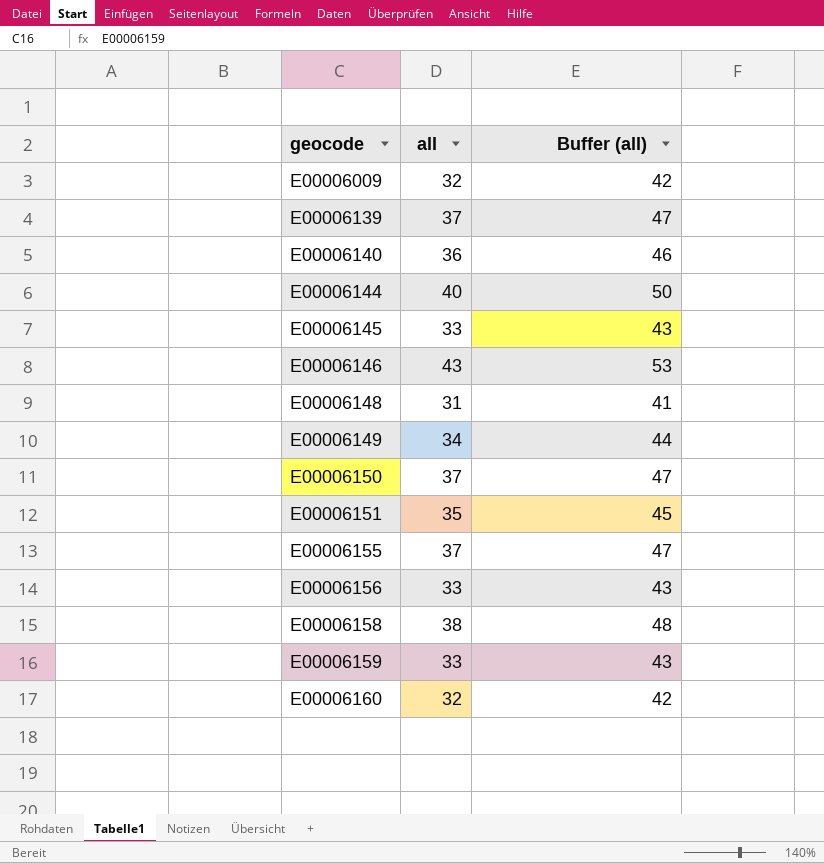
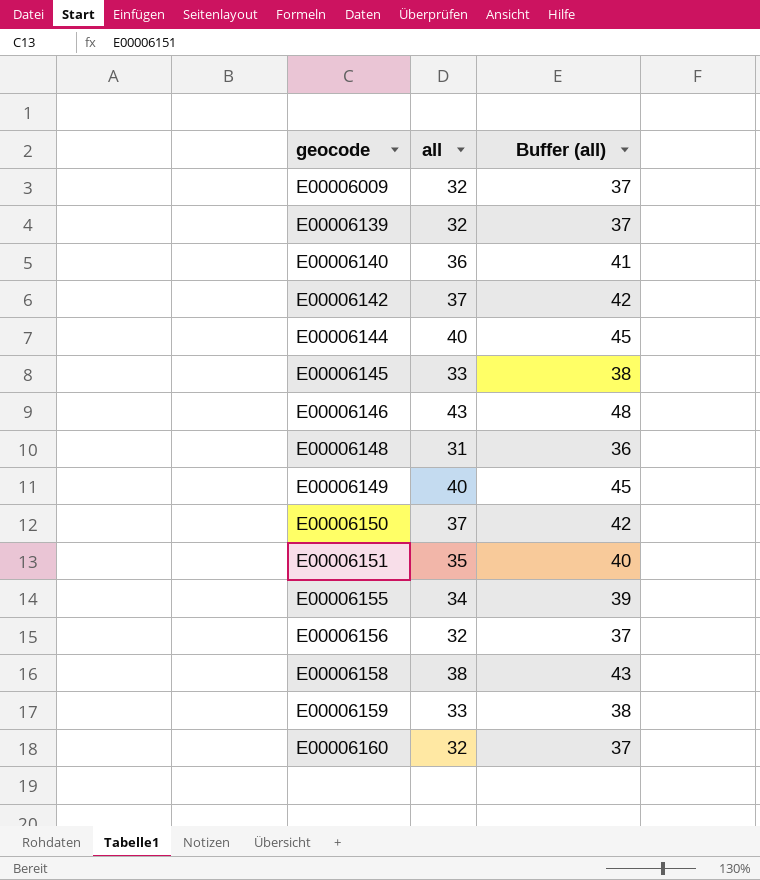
column Buffer (all) | formula: [all] + 10 -> [all] + 5
E00006139 | all: 37 -> 32
row E00006142: none -> 37 | 42
E00006149 | all: 34 -> 40
E00006155 | all: 37 -> 34
E00006156 | all: 33 -> 32

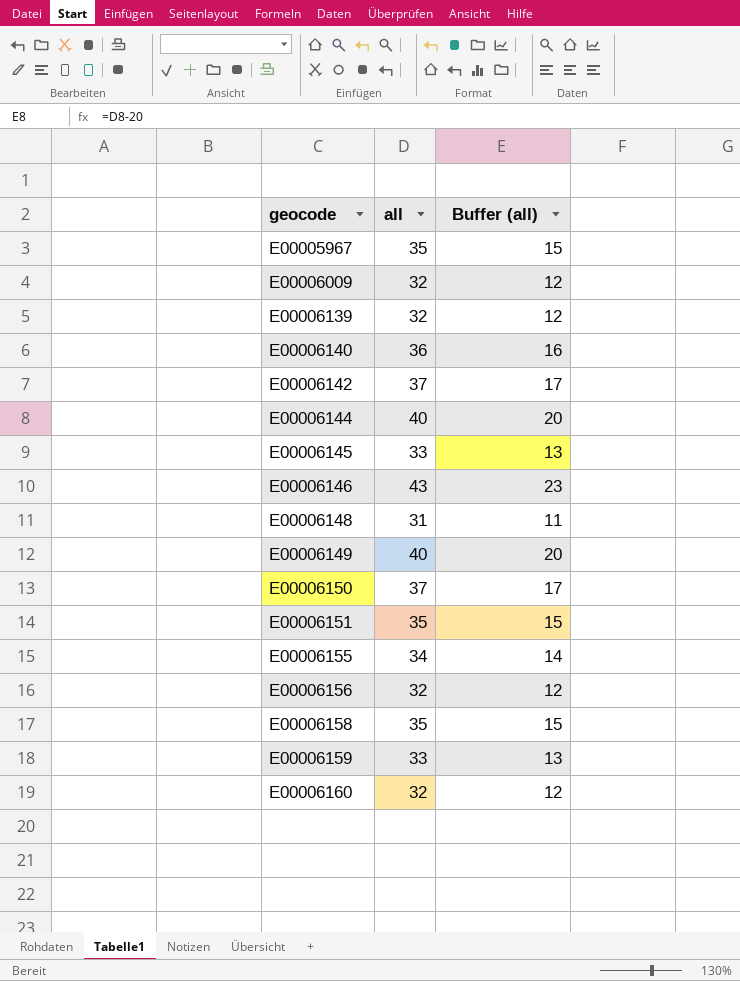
column Buffer (all) | formula: [all] + 5 -> [all] - 20
row E00005967: none -> 35 | 15
E00006158 | all: 38 -> 35

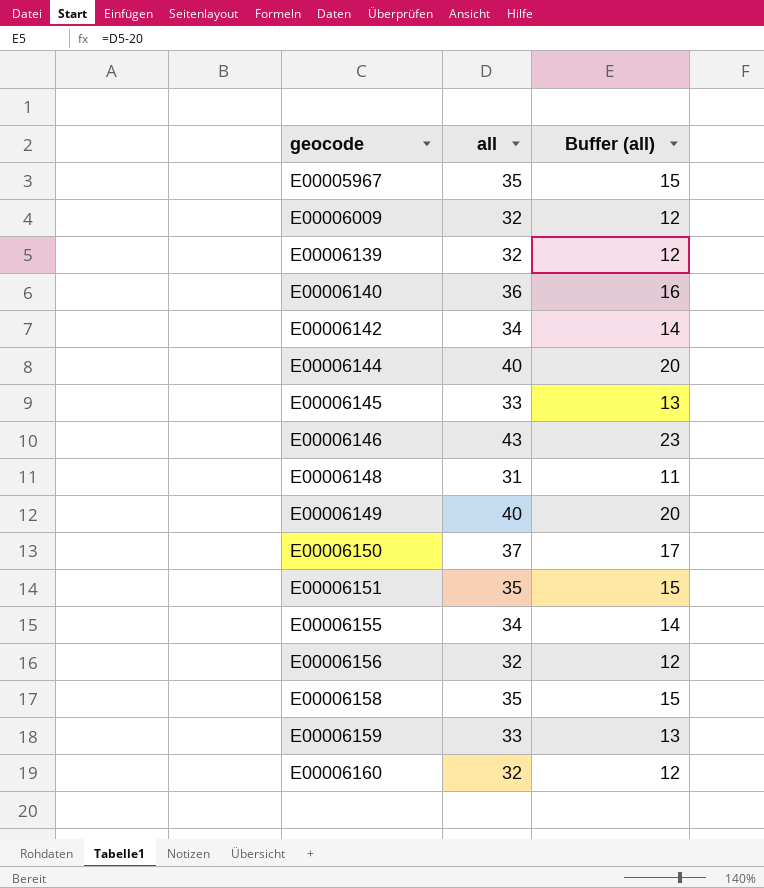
E00006142 | all: 37 -> 34
E00006142 | Buffer (all): 17 -> 14

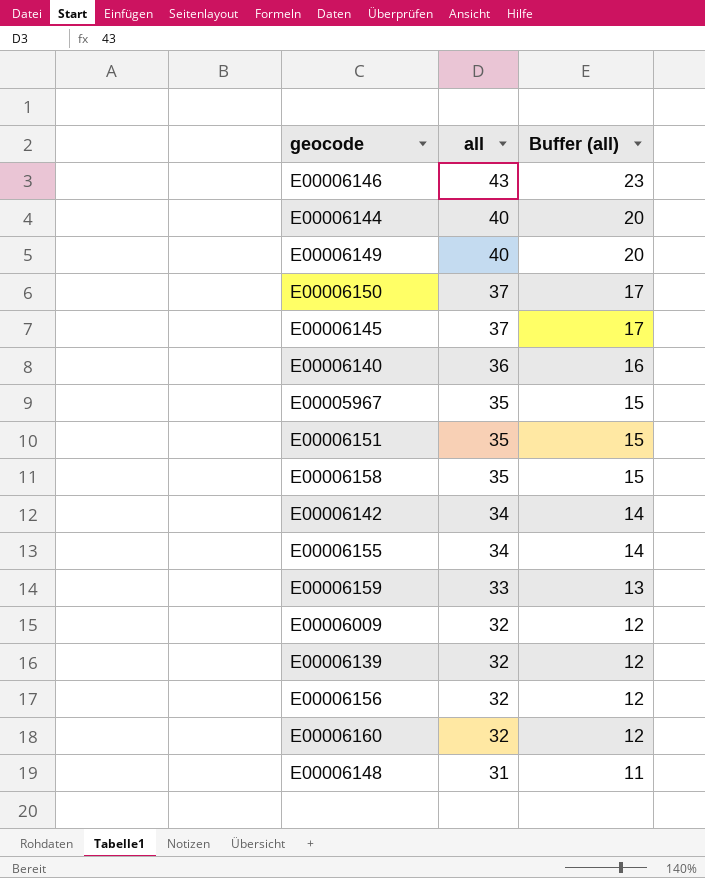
row order: geocode ascending -> all descending
E00006145 | all: 33 -> 37
E00006145 | Buffer (all): 13 -> 17

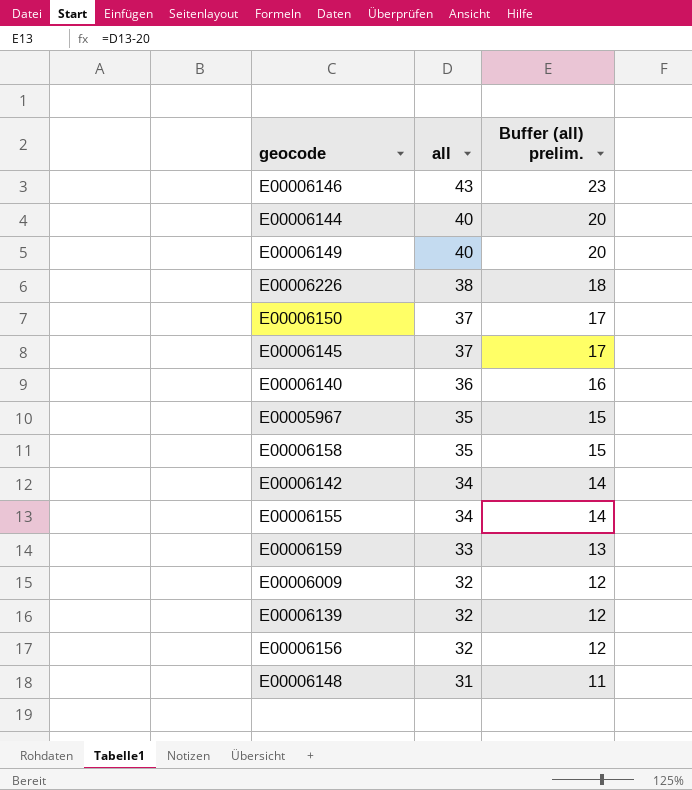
column name: Buffer (all) -> Buffer (all) prelim.
row E00006151: 35 | 15 -> none
row E00006160: 32 | 12 -> none
row E00006226: none -> 38 | 18

